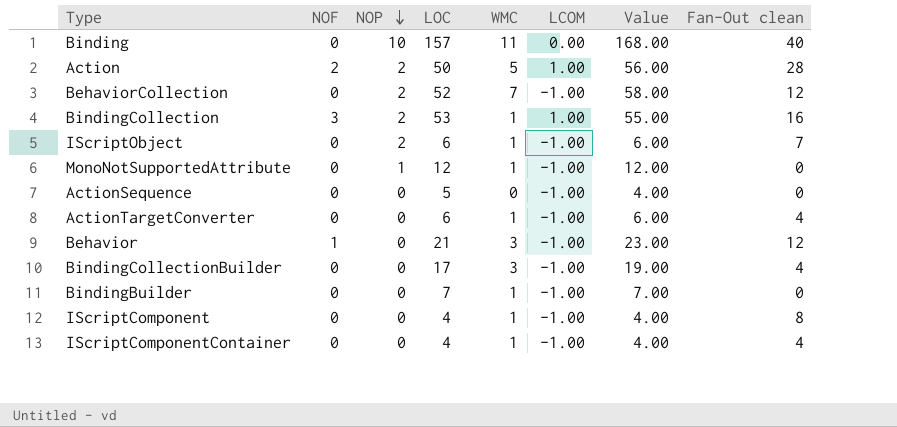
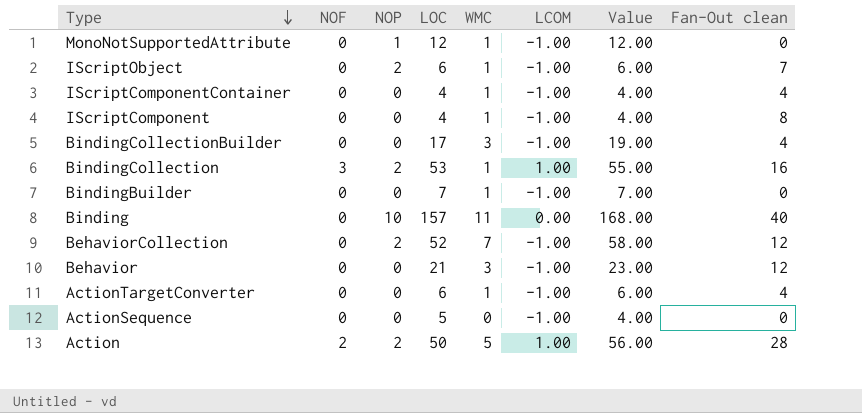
row order: NOP descending -> Type descending
Behavior | NOF: 1 -> 0

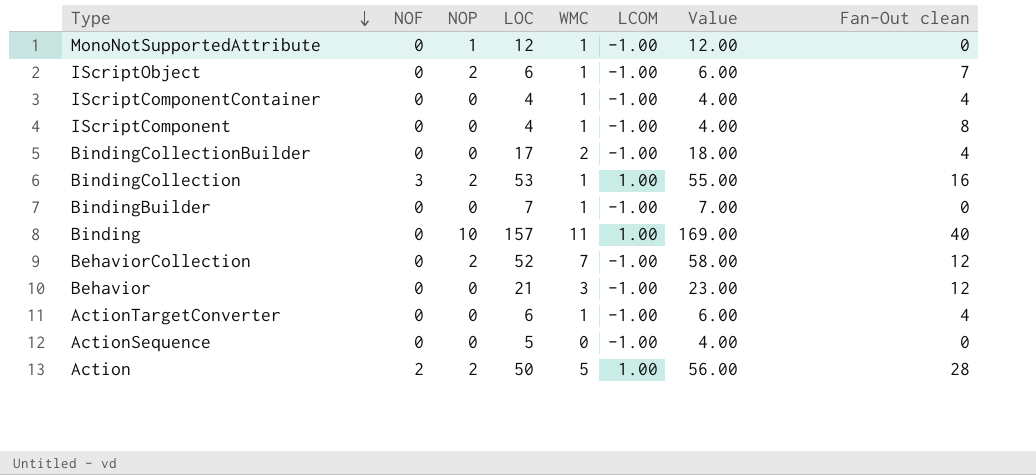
BindingCollectionBuilder | WMC: 3 -> 2
BindingCollectionBuilder | Value: 19.00 -> 18.00
Binding | LCOM: 0.00 -> 1.00
Binding | Value: 168.00 -> 169.00

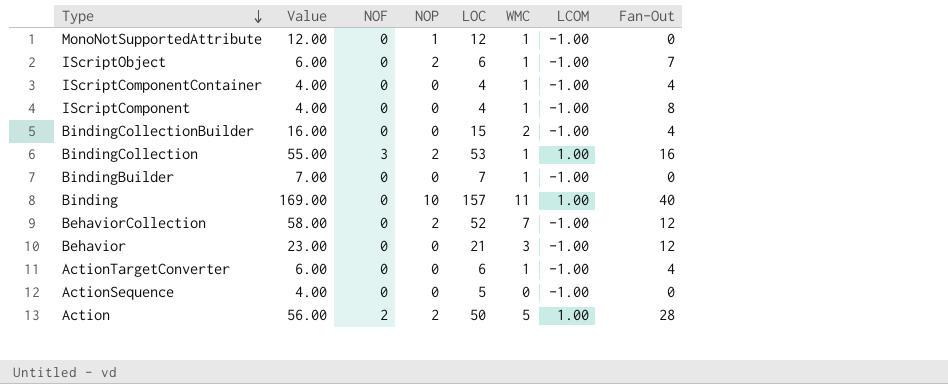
column Value | position: 7 -> 2
column name: Fan-Out clean -> Fan-Out
BindingCollectionBuilder | Value: 18.00 -> 16.00
BindingCollectionBuilder | LOC: 17 -> 15

